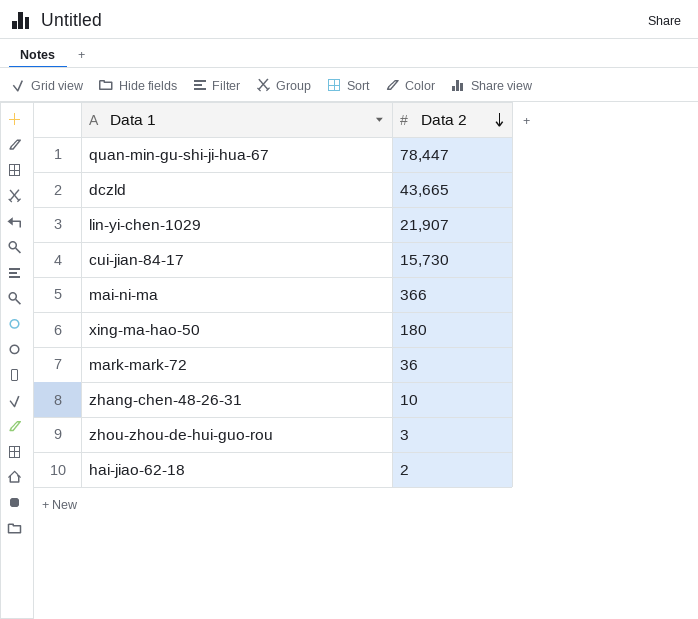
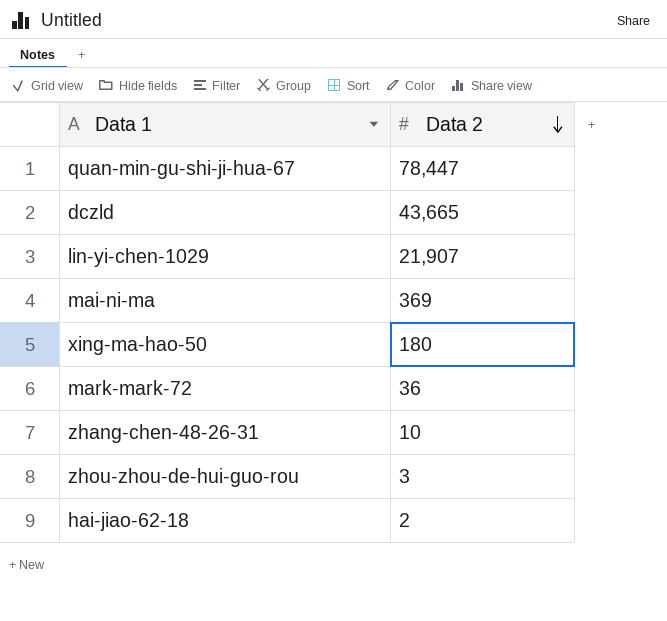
row cui-jian-84-17: 15,730 -> none
mai-ni-ma | Data 2: 366 -> 369

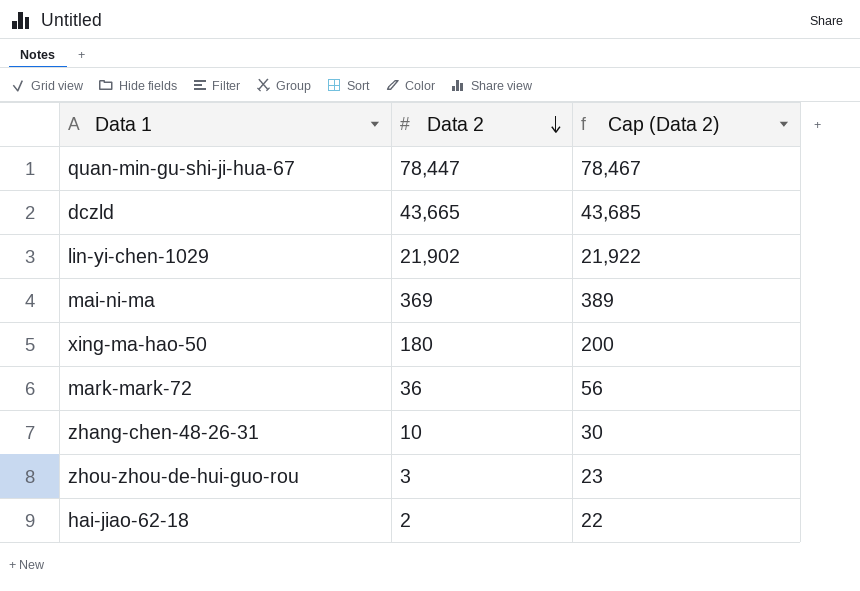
column Cap (Data 2) | formula: none -> [Data 2] + 20
lin-yi-chen-1029 | Data 2: 21,907 -> 21,902

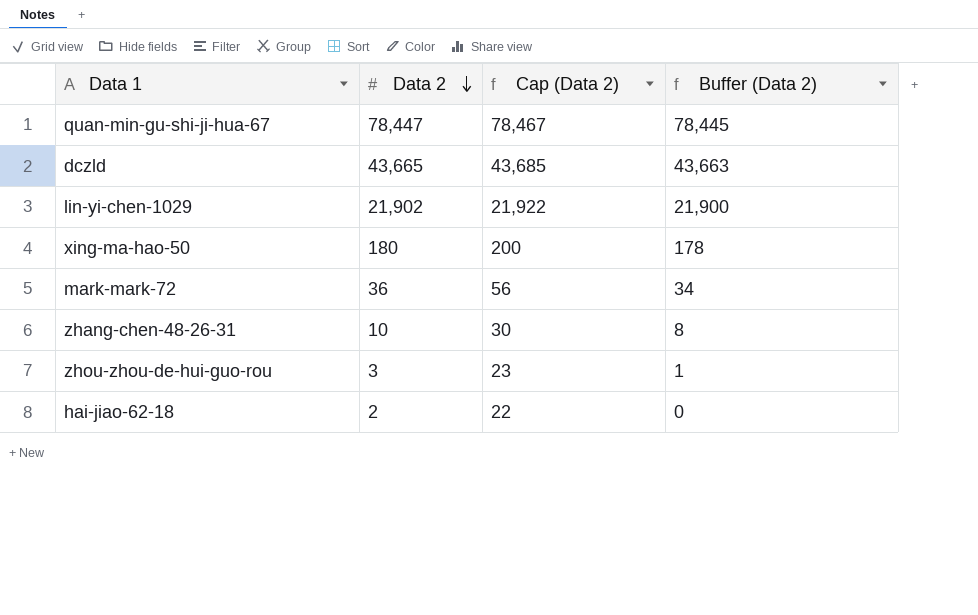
column Buffer (Data 2) | formula: none -> [Data 2] - 2
row mai-ni-ma: 369 | 389 -> none

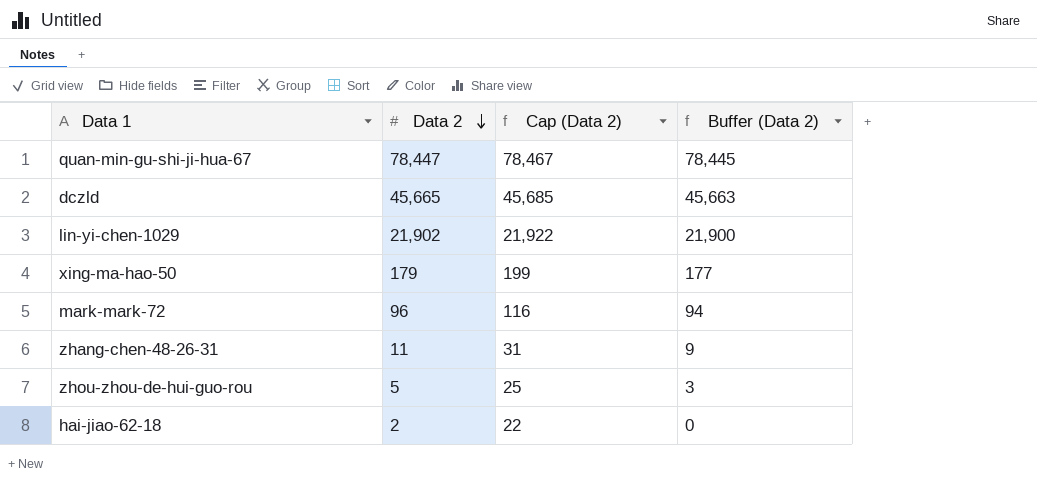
dczld | Data 2: 43,665 -> 45,665
dczld | Cap (Data 2): 43,685 -> 45,685
dczld | Buffer (Data 2): 43,663 -> 45,663
xing-ma-hao-50 | Data 2: 180 -> 179
xing-ma-hao-50 | Cap (Data 2): 200 -> 199
xing-ma-hao-50 | Buffer (Data 2): 178 -> 177
mark-mark-72 | Data 2: 36 -> 96
mark-mark-72 | Cap (Data 2): 56 -> 116
mark-mark-72 | Buffer (Data 2): 34 -> 94
zhang-chen-48-26-31 | Data 2: 10 -> 11
zhang-chen-48-26-31 | Cap (Data 2): 30 -> 31
zhang-chen-48-26-31 | Buffer (Data 2): 8 -> 9
zhou-zhou-de-hui-guo-rou | Data 2: 3 -> 5
zhou-zhou-de-hui-guo-rou | Cap (Data 2): 23 -> 25
zhou-zhou-de-hui-guo-rou | Buffer (Data 2): 1 -> 3

